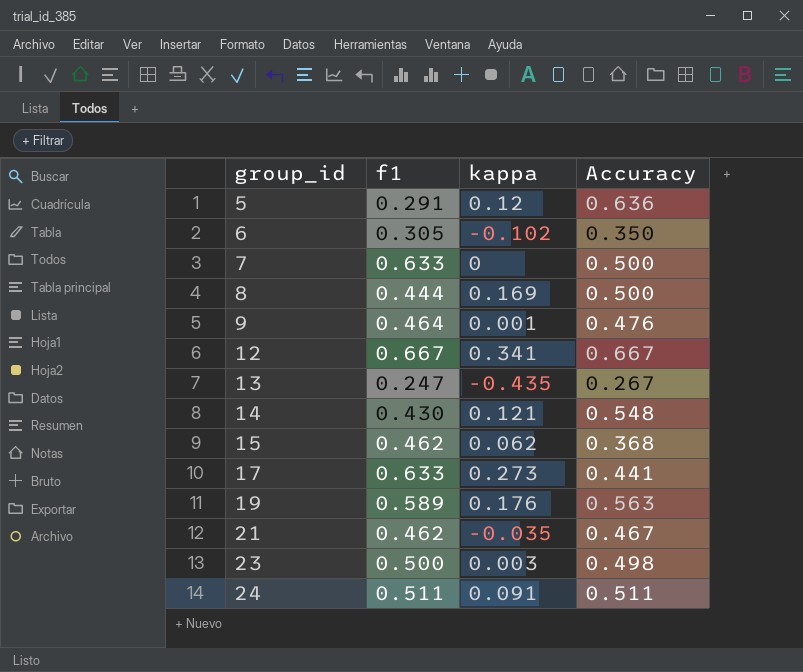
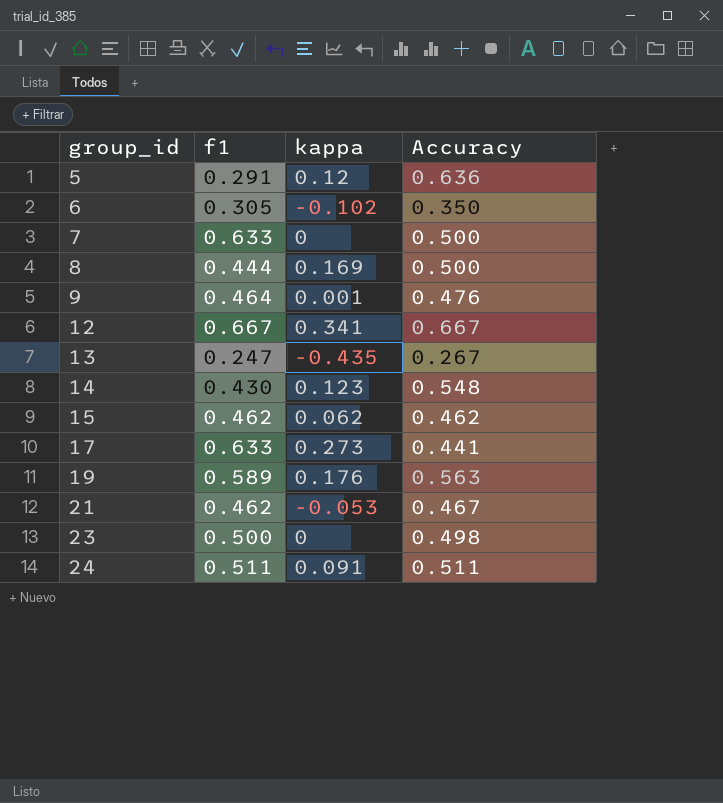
14 | kappa: 0.121 -> 0.123
15 | Accuracy: 0.368 -> 0.462
21 | kappa: -0.035 -> -0.053
23 | kappa: 0.003 -> 0

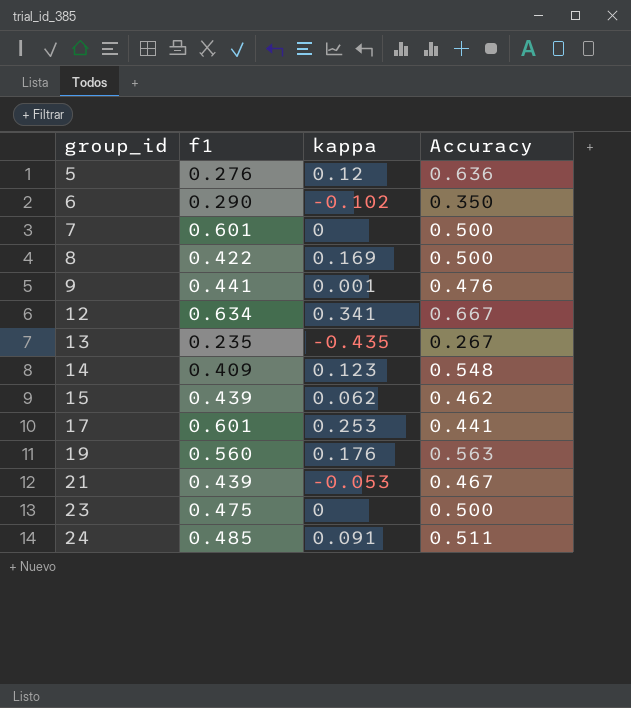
5 | f1: 0.291 -> 0.276
6 | f1: 0.305 -> 0.290
7 | f1: 0.633 -> 0.601
8 | f1: 0.444 -> 0.422
9 | f1: 0.464 -> 0.441
12 | f1: 0.667 -> 0.634
13 | f1: 0.247 -> 0.235
14 | f1: 0.430 -> 0.409
15 | f1: 0.462 -> 0.439
17 | f1: 0.633 -> 0.601
17 | kappa: 0.273 -> 0.253
19 | f1: 0.589 -> 0.560
21 | f1: 0.462 -> 0.439
23 | f1: 0.500 -> 0.475
23 | Accuracy: 0.498 -> 0.500
24 | f1: 0.511 -> 0.485

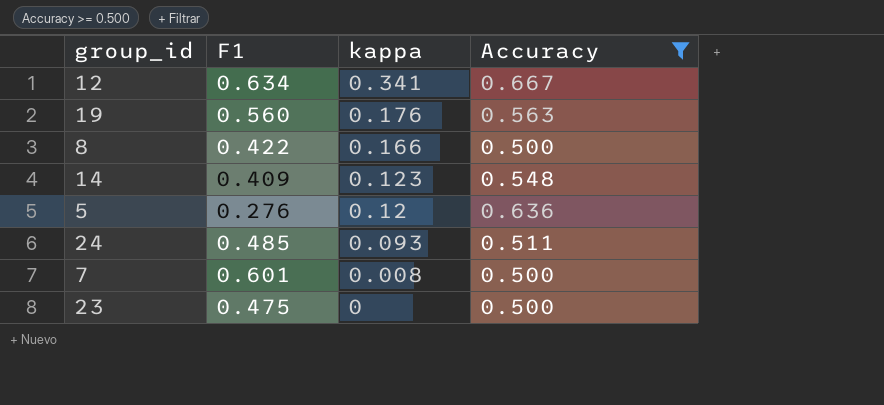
filter: none -> Accuracy >= 0.500
row order: group_id ascending -> kappa descending
column name: f1 -> F1
8 | kappa: 0.169 -> 0.166
24 | kappa: 0.091 -> 0.093
7 | kappa: 0 -> 0.008

